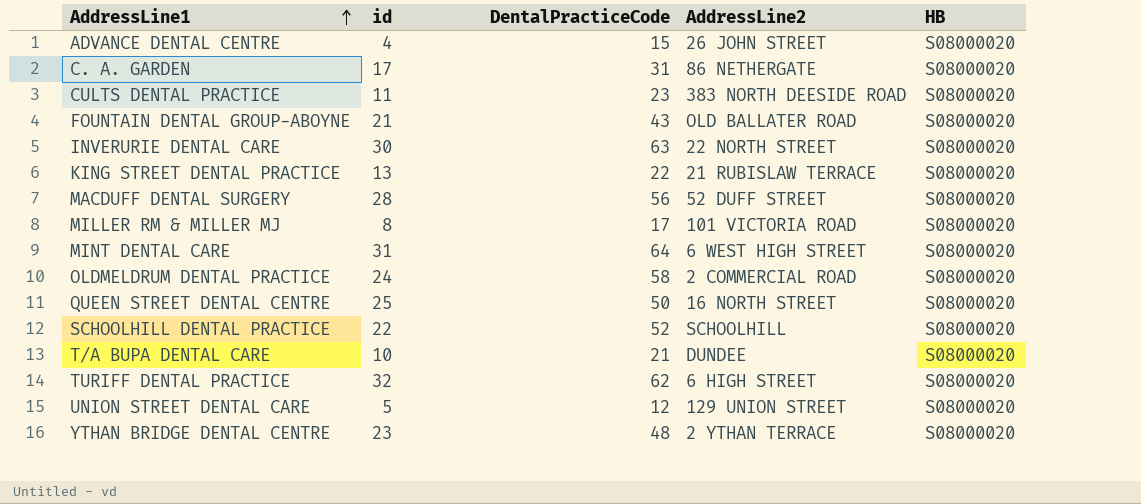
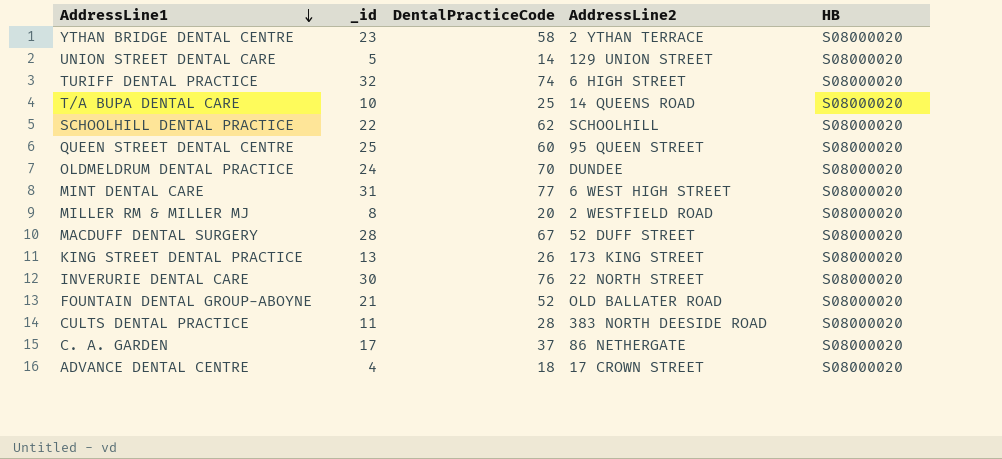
row order: AddressLine1 ascending -> AddressLine1 descending
column name: id -> _id
YTHAN BRIDGE DENTAL CENTRE | DentalPracticeCode: 48 -> 58
UNION STREET DENTAL CARE | DentalPracticeCode: 12 -> 14
TURIFF DENTAL PRACTICE | DentalPracticeCode: 62 -> 74
T/A BUPA DENTAL CARE | DentalPracticeCode: 21 -> 25
T/A BUPA DENTAL CARE | AddressLine2: DUNDEE -> 14 QUEENS ROAD
SCHOOLHILL DENTAL PRACTICE | DentalPracticeCode: 52 -> 62
QUEEN STREET DENTAL CENTRE | DentalPracticeCode: 50 -> 60
QUEEN STREET DENTAL CENTRE | AddressLine2: 16 NORTH STREET -> 95 QUEEN STREET
OLDMELDRUM DENTAL PRACTICE | DentalPracticeCode: 58 -> 70
OLDMELDRUM DENTAL PRACTICE | AddressLine2: 2 COMMERCIAL ROAD -> DUNDEE
MINT DENTAL CARE | DentalPracticeCode: 64 -> 77
MILLER RM & MILLER MJ | DentalPracticeCode: 17 -> 20
MILLER RM & MILLER MJ | AddressLine2: 101 VICTORIA ROAD -> 2 WESTFIELD ROAD
MACDUFF DENTAL SURGERY | DentalPracticeCode: 56 -> 67
KING STREET DENTAL PRACTICE | DentalPracticeCode: 22 -> 26
KING STREET DENTAL PRACTICE | AddressLine2: 21 RUBISLAW TERRACE -> 173 KING STREET
INVERURIE DENTAL CARE | DentalPracticeCode: 63 -> 76
FOUNTAIN DENTAL GROUP-ABOYNE | DentalPracticeCode: 43 -> 52
CULTS DENTAL PRACTICE | DentalPracticeCode: 23 -> 28
C. A. GARDEN | DentalPracticeCode: 31 -> 37
ADVANCE DENTAL CENTRE | DentalPracticeCode: 15 -> 18
ADVANCE DENTAL CENTRE | AddressLine2: 26 JOHN STREET -> 17 CROWN STREET

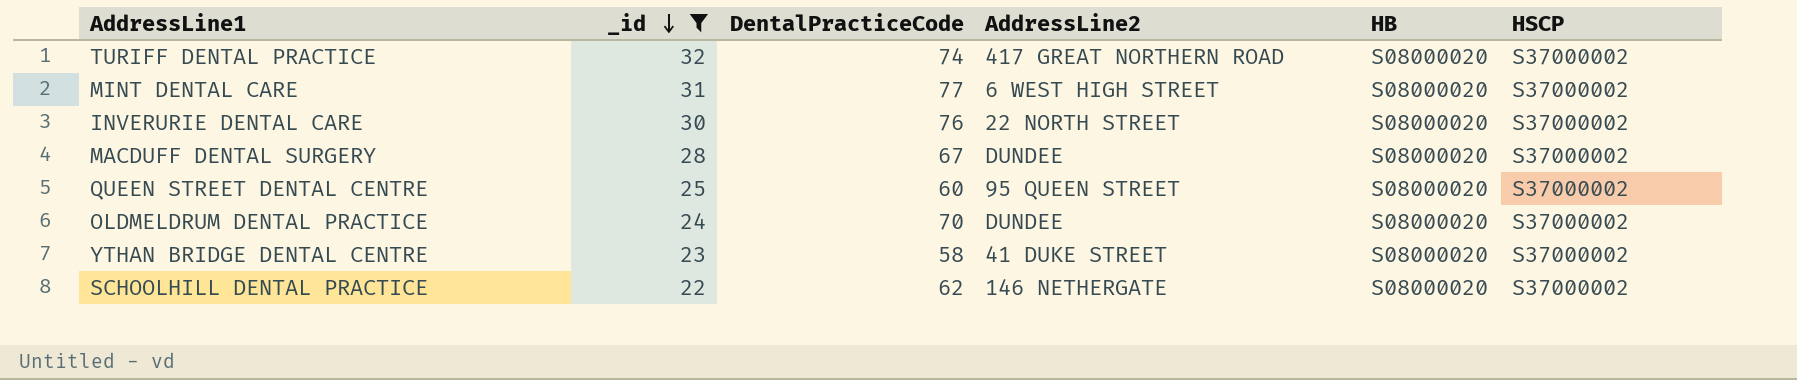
filter: none -> _id >= 22
row order: AddressLine1 descending -> _id descending
column HSCP | position: none -> 6
TURIFF DENTAL PRACTICE | AddressLine2: 6 HIGH STREET -> 417 GREAT NORTHERN ROAD
MACDUFF DENTAL SURGERY | AddressLine2: 52 DUFF STREET -> DUNDEE
YTHAN BRIDGE DENTAL CENTRE | AddressLine2: 2 YTHAN TERRACE -> 41 DUKE STREET
SCHOOLHILL DENTAL PRACTICE | AddressLine2: SCHOOLHILL -> 146 NETHERGATE

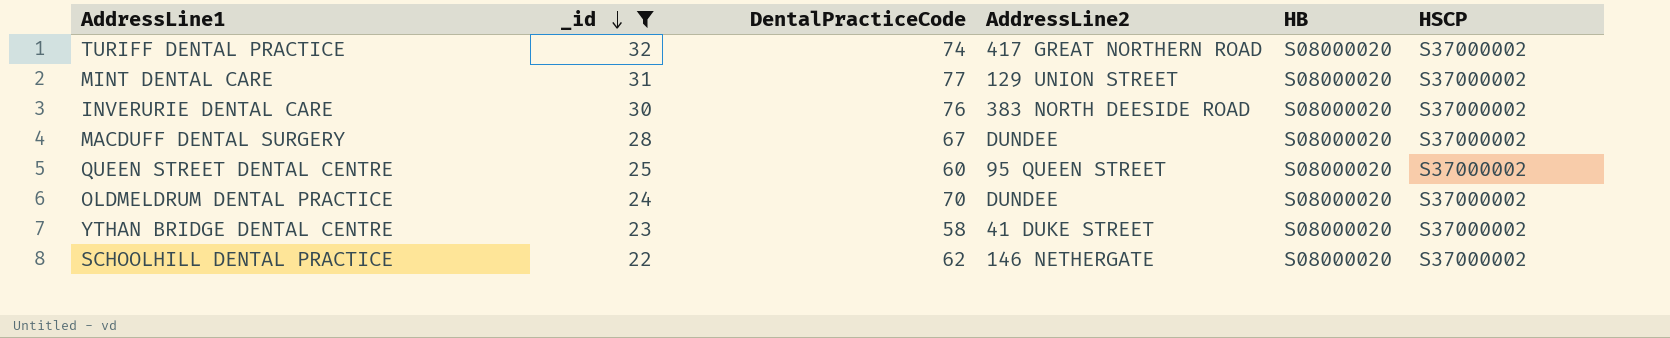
MINT DENTAL CARE | AddressLine2: 6 WEST HIGH STREET -> 129 UNION STREET
INVERURIE DENTAL CARE | AddressLine2: 22 NORTH STREET -> 383 NORTH DEESIDE ROAD

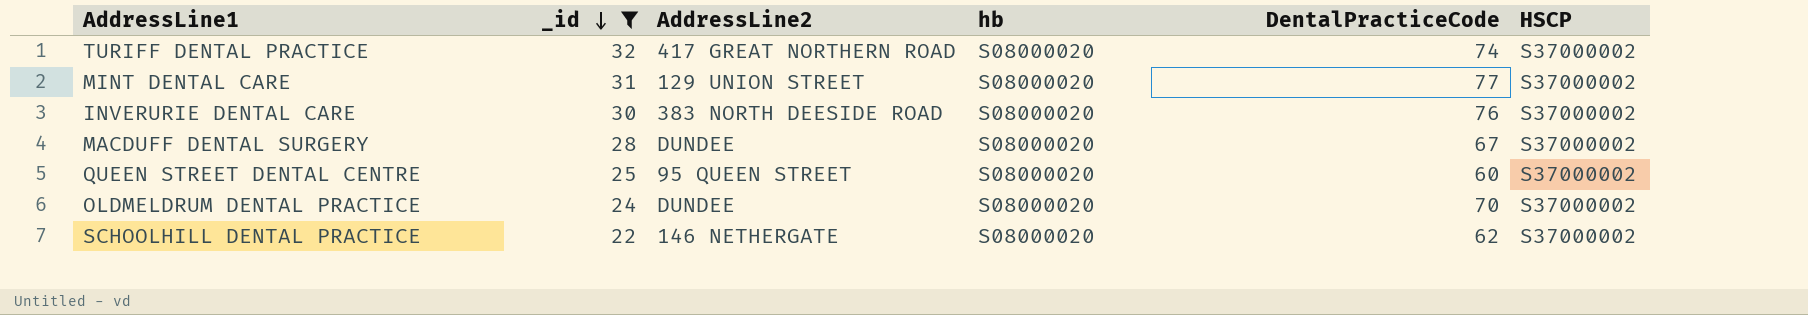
column name: HB -> hb
column DentalPracticeCode | position: 3 -> 5
row YTHAN BRIDGE DENTAL CENTRE: 23 | 58 | 41 DUKE STREET | S08000020 | S37000002 -> none

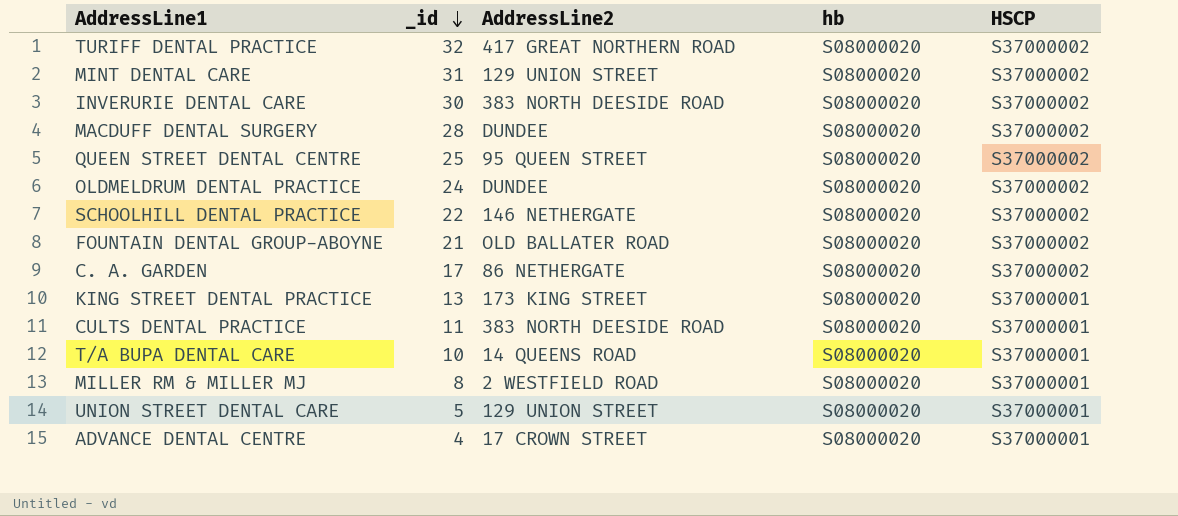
filter: _id >= 22 -> none
column DentalPracticeCode | position: 5 -> none

